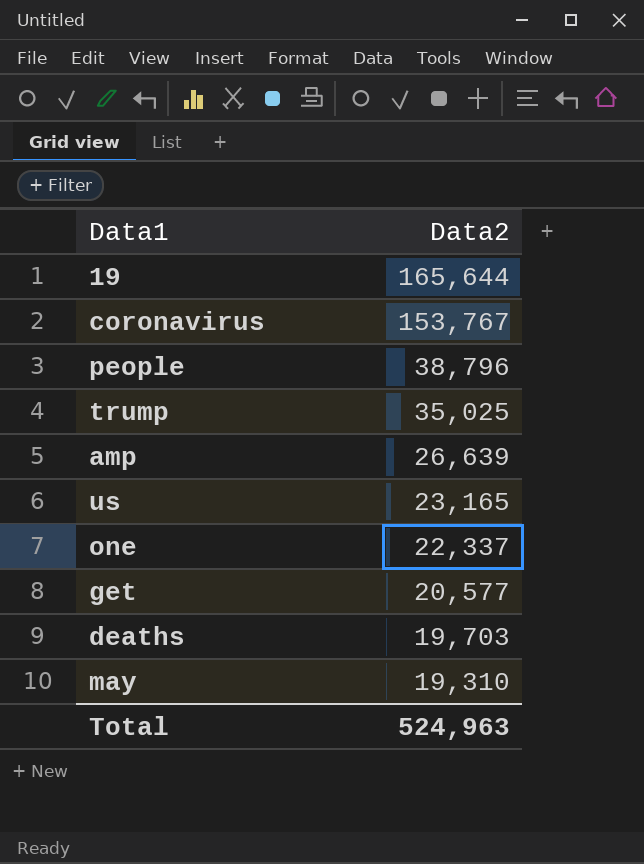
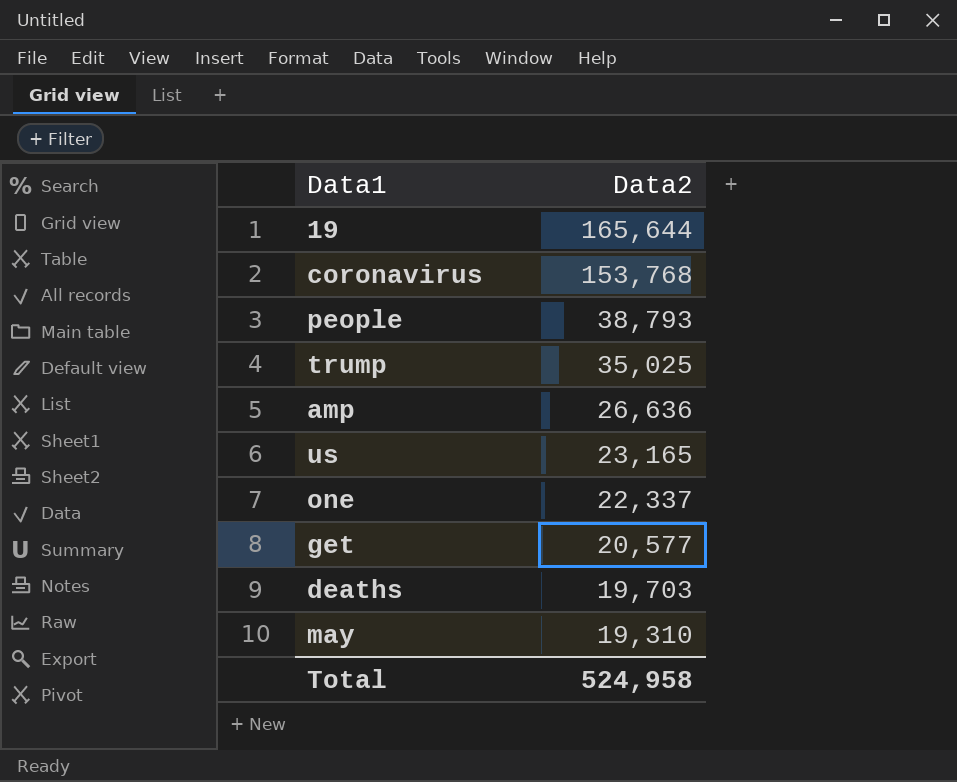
coronavirus | Data2: 153,767 -> 153,768
people | Data2: 38,796 -> 38,793
amp | Data2: 26,639 -> 26,636
Total | Data2: 524,963 -> 524,958

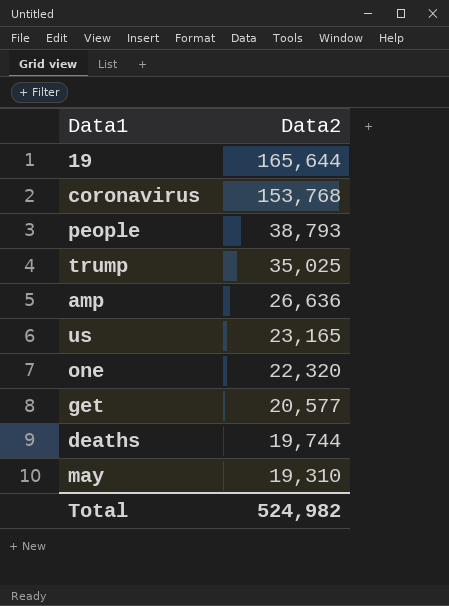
one | Data2: 22,337 -> 22,320
deaths | Data2: 19,703 -> 19,744
Total | Data2: 524,958 -> 524,982

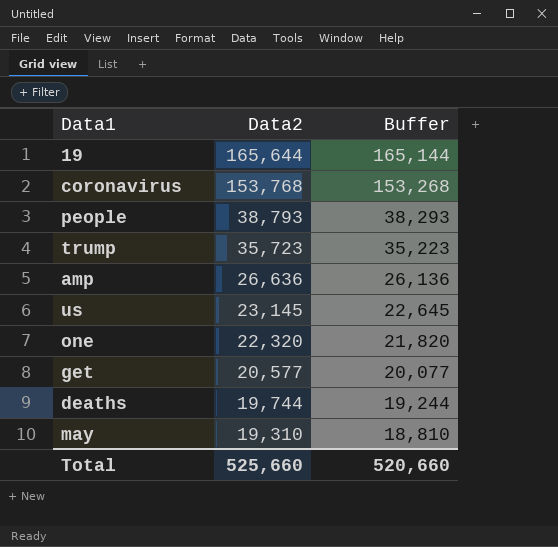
column Buffer | formula: none -> [Data2] - 500
trump | Data2: 35,025 -> 35,723
us | Data2: 23,165 -> 23,145
Total | Data2: 524,982 -> 525,660

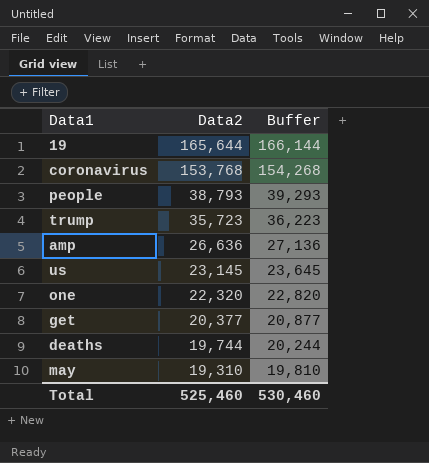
column Buffer | formula: [Data2] - 500 -> [Data2] + 500
get | Data2: 20,577 -> 20,377
Total | Data2: 525,660 -> 525,460
Total | Buffer: 520,660 -> 530,460

